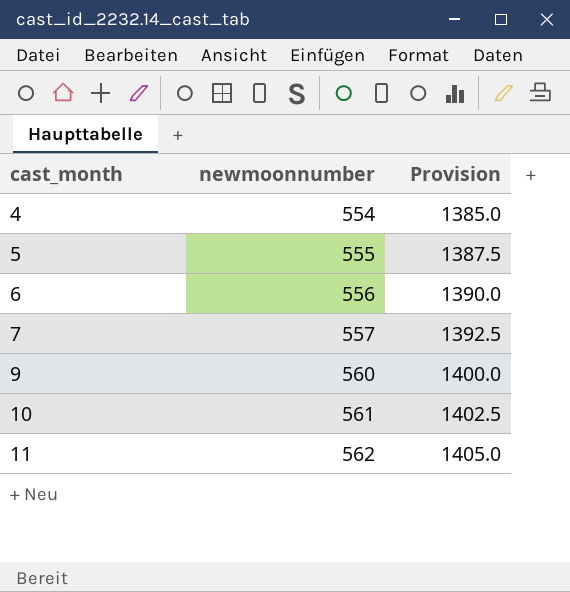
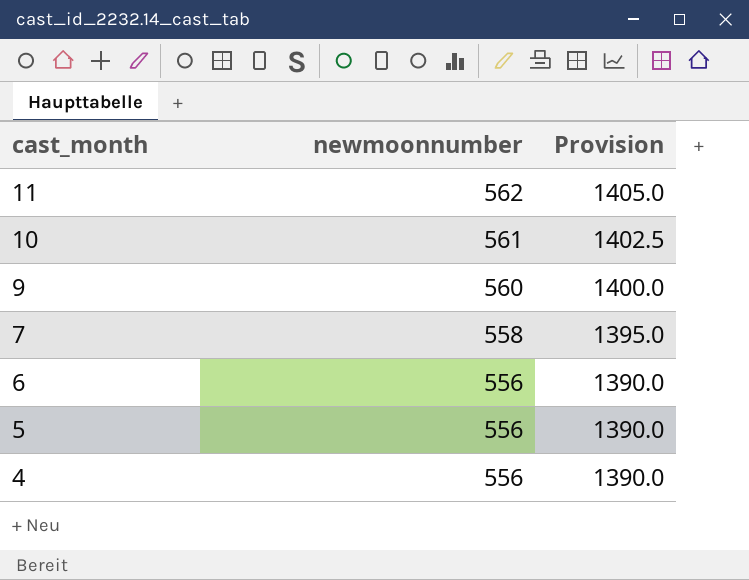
row order: cast_month ascending -> cast_month descending
7 | newmoonnumber: 557 -> 558
7 | Provision: 1392.5 -> 1395.0
5 | newmoonnumber: 555 -> 556
5 | Provision: 1387.5 -> 1390.0
4 | newmoonnumber: 554 -> 556
4 | Provision: 1385.0 -> 1390.0

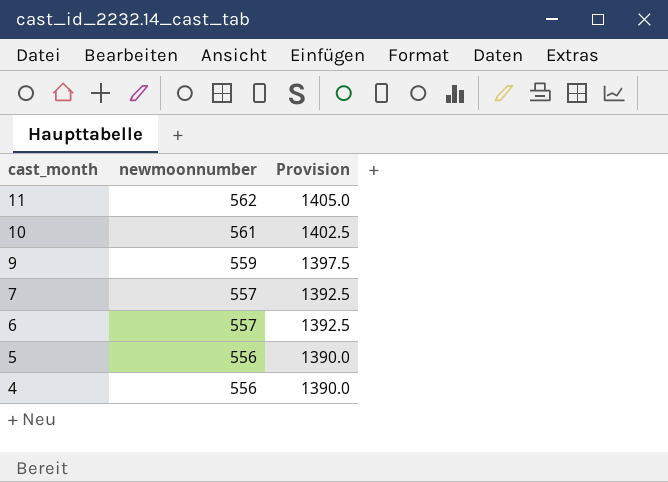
9 | newmoonnumber: 560 -> 559
9 | Provision: 1400.0 -> 1397.5
7 | newmoonnumber: 558 -> 557
7 | Provision: 1395.0 -> 1392.5
6 | newmoonnumber: 556 -> 557
6 | Provision: 1390.0 -> 1392.5

